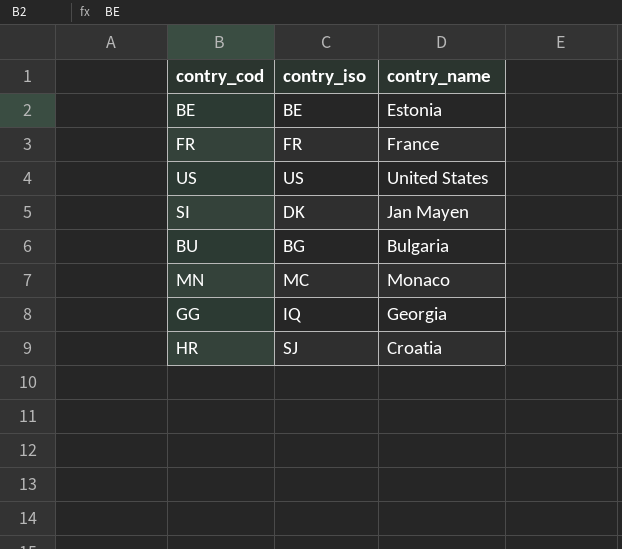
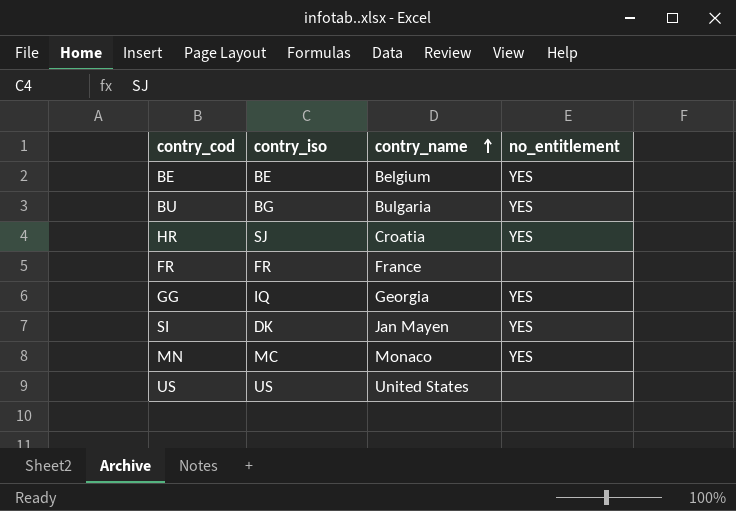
row order: none -> contry_name ascending
column no_entitlement | position: none -> 4
BE | contry_name: Estonia -> Belgium

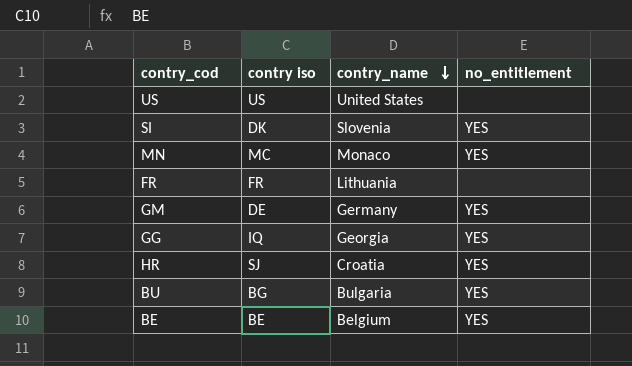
row order: contry_name ascending -> contry_name descending
column name: contry_iso -> contry iso
SI | contry_name: Jan Mayen -> Slovenia
FR | contry_name: France -> Lithuania
row GM: none -> DE | Germany | YES

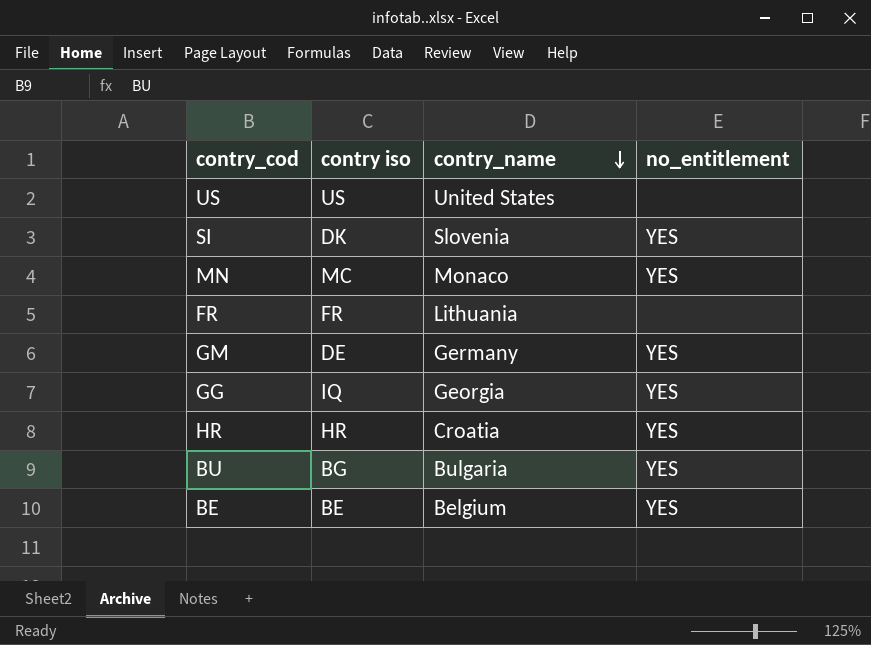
HR | contry iso: SJ -> HR

